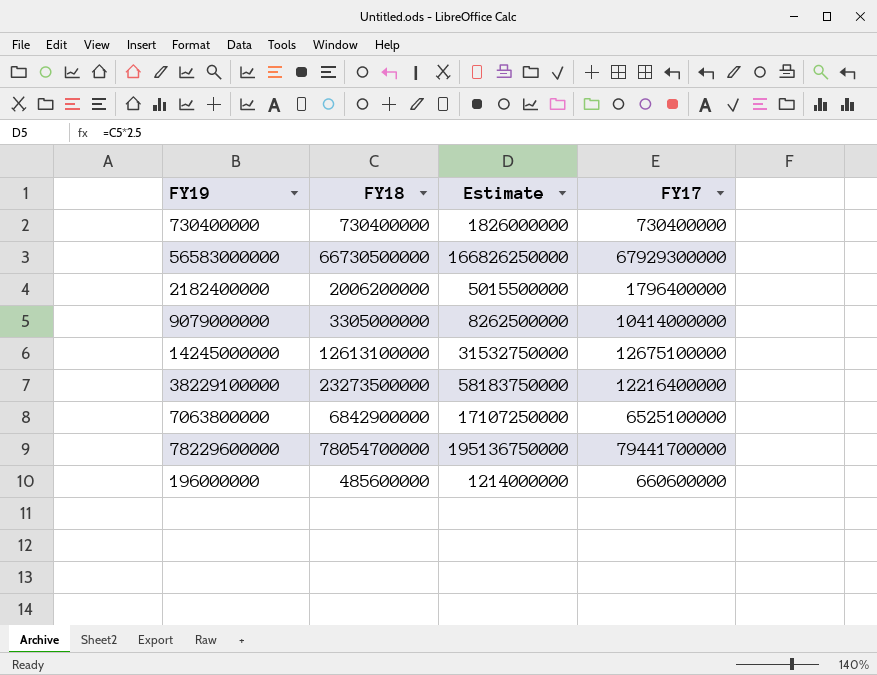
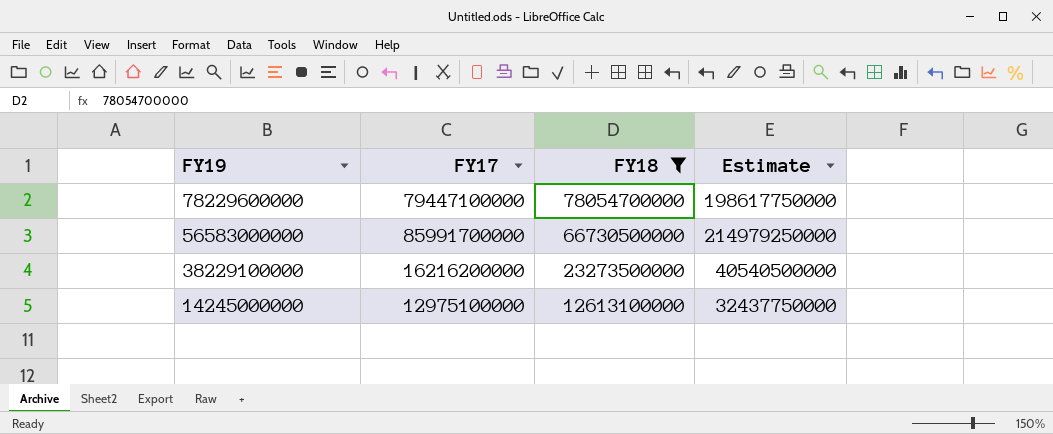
filter: none -> FY18 >= 12613100000
row order: none -> FY19 descending
column FY17 | position: 4 -> 2
column Estimate | formula: [FY18] * 2.5 -> [FY17] * 2.5
78229600000 | FY17: 79441700000 -> 79447100000
56583000000 | FY17: 67929300000 -> 85991700000
38229100000 | FY17: 12216400000 -> 16216200000
14245000000 | FY17: 12675100000 -> 12975100000

